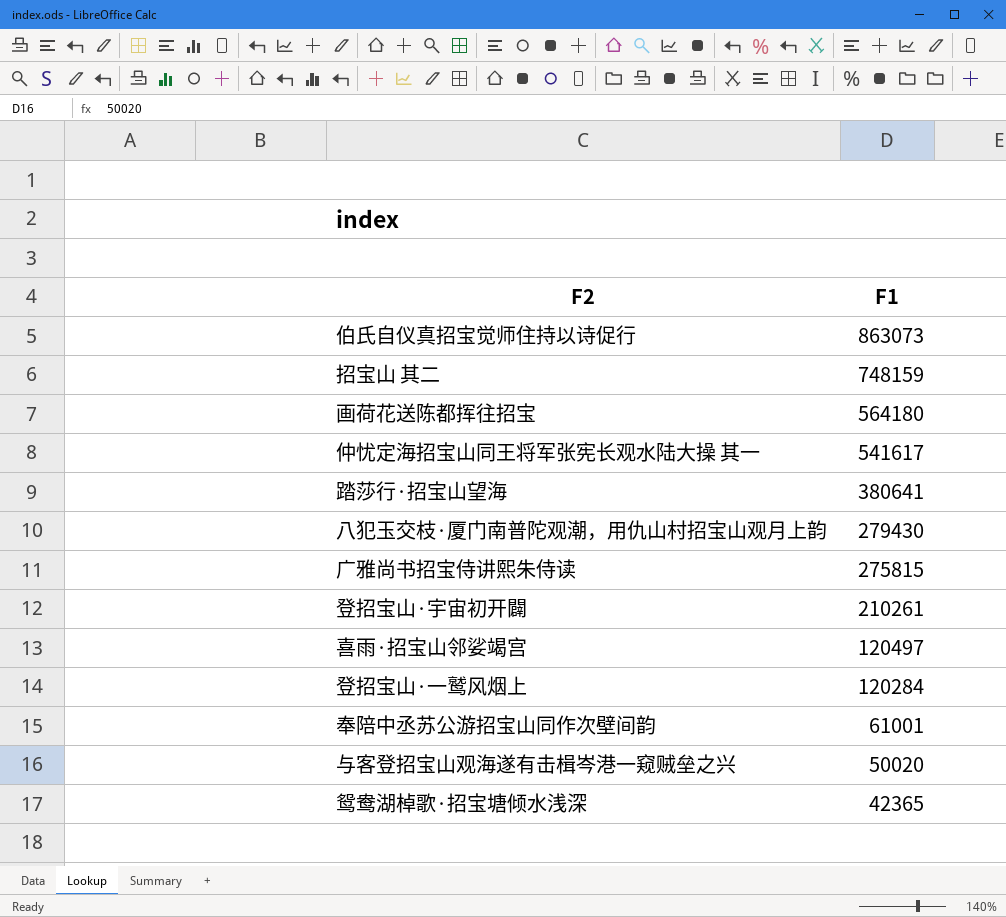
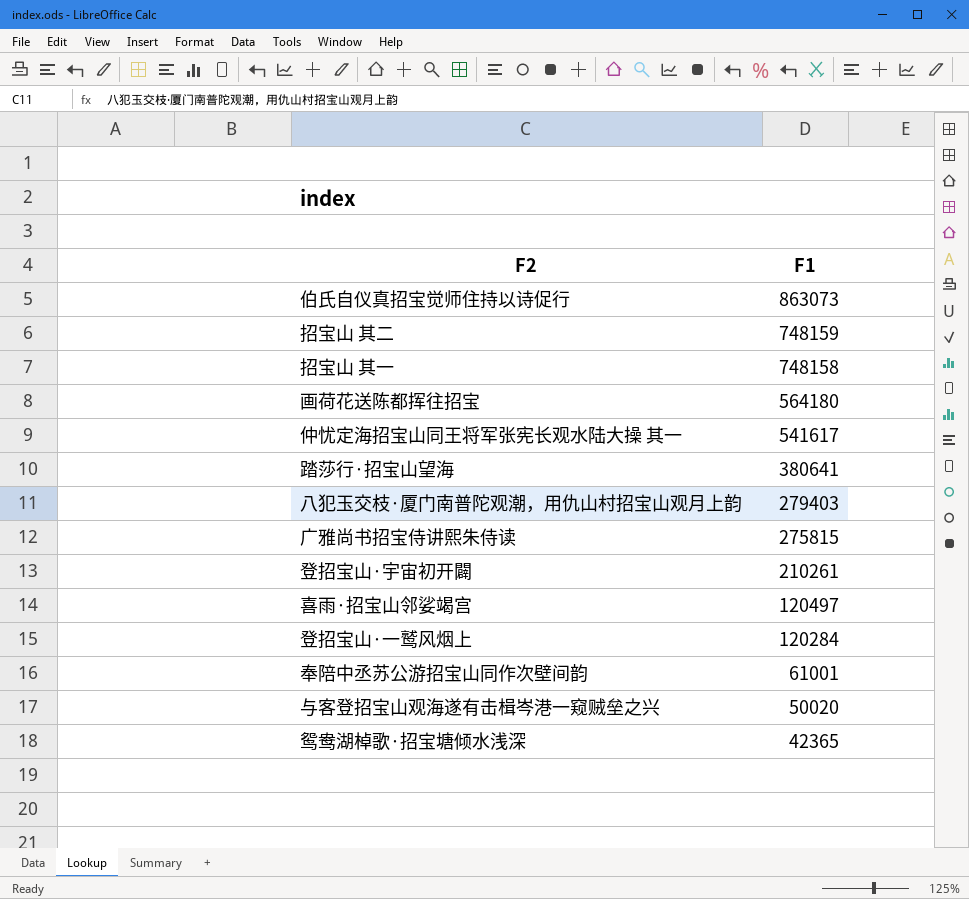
row 招宝山 其一: none -> 748158
八犯玉交枝·厦门南普陀观潮，用仇山村招宝山观月上韵 | F1: 279430 -> 279403

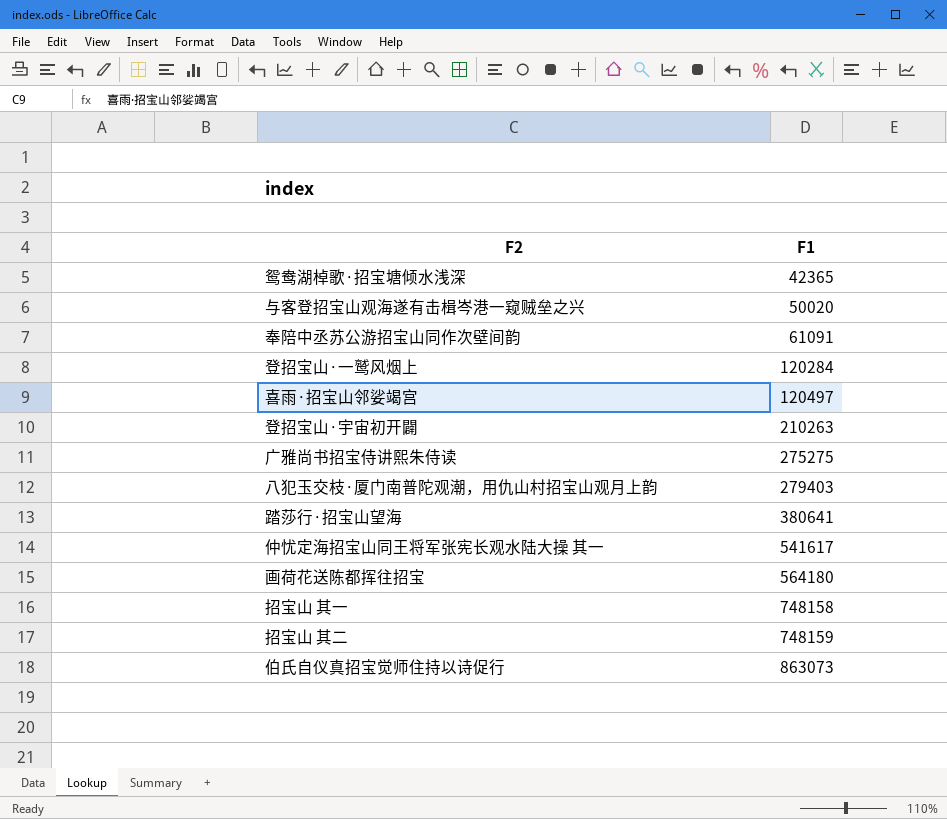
row order: F1 descending -> F1 ascending
奉陪中丞苏公游招宝山同作次壁间韵 | F1: 61001 -> 61091
登招宝山·宇宙初开闢 | F1: 210261 -> 210263
广雅尚书招宝侍讲熙朱侍读 | F1: 275815 -> 275275

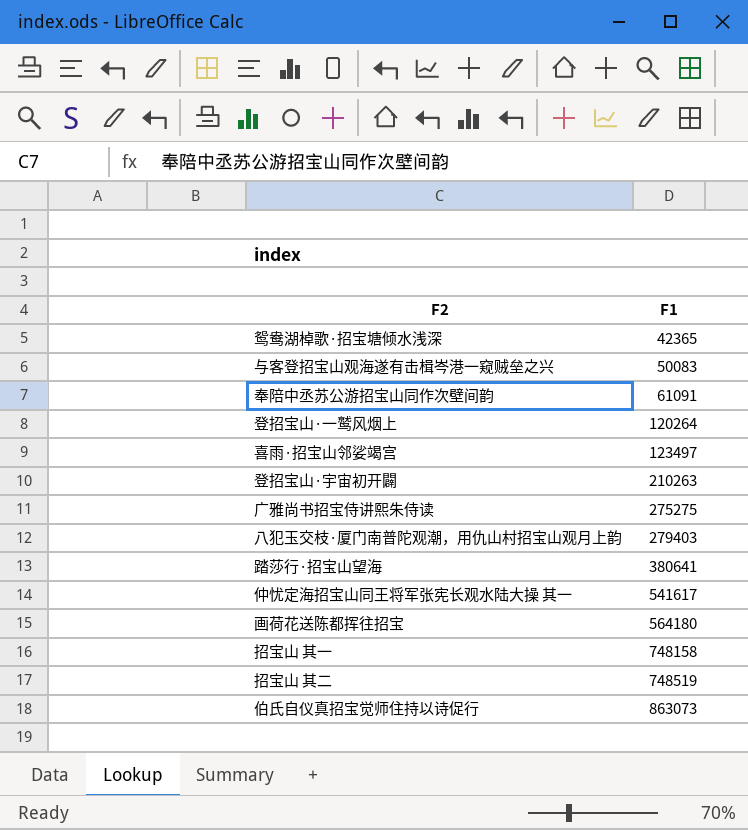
与客登招宝山观海遂有击楫岑港一窥贼垒之兴 | F1: 50020 -> 50083
登招宝山·一鹫风烟上 | F1: 120284 -> 120264
喜雨·招宝山邻娑竭宫 | F1: 120497 -> 123497
招宝山 其二 | F1: 748159 -> 748519

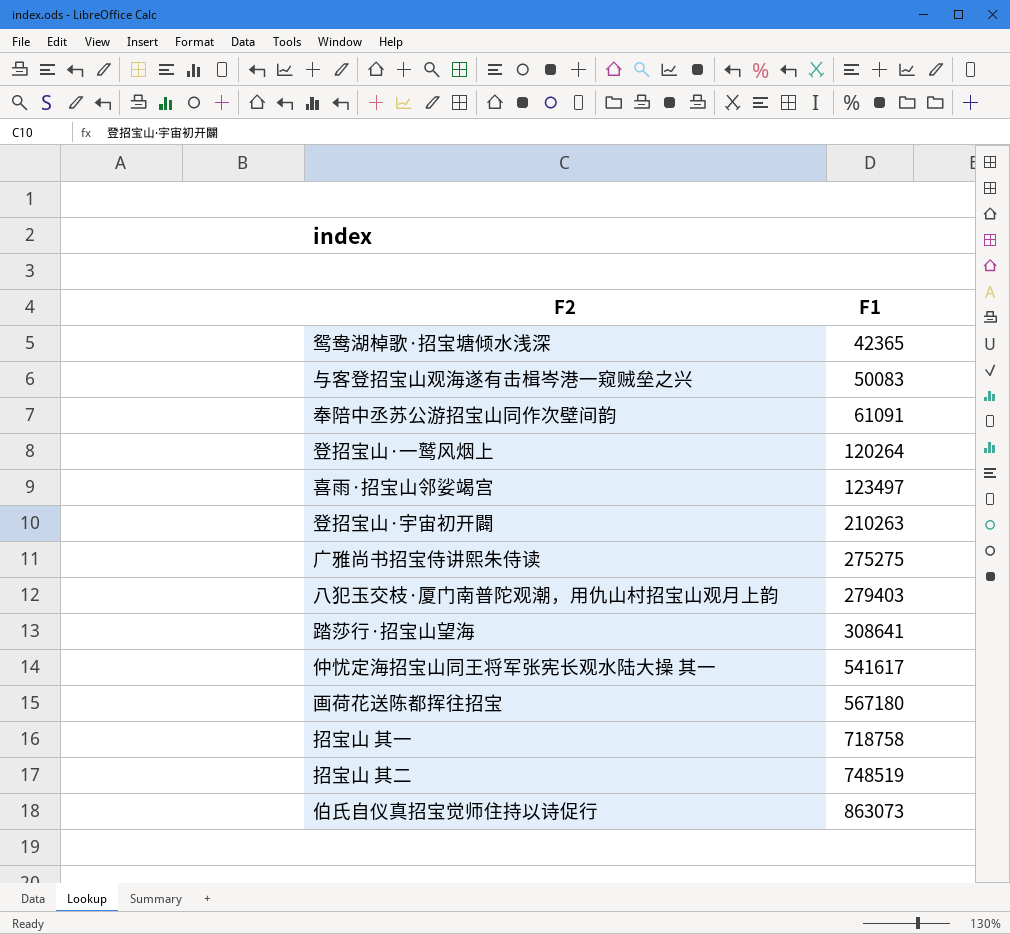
踏莎行·招宝山望海 | F1: 380641 -> 308641
画荷花送陈都挥往招宝 | F1: 564180 -> 567180
招宝山 其一 | F1: 748158 -> 718758

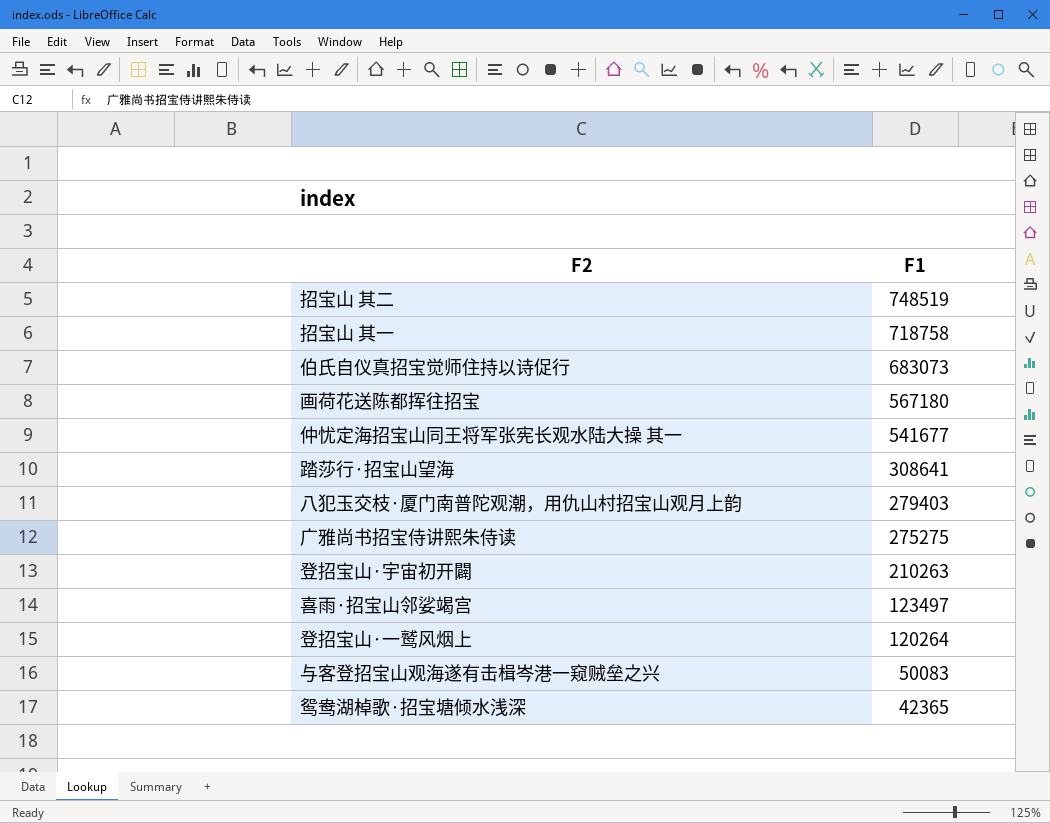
row order: F1 ascending -> F1 descending
row 奉陪中丞苏公游招宝山同作次壁间韵: 61091 -> none
伯氏自仪真招宝觉师住持以诗促行 | F1: 863073 -> 683073
仲忧定海招宝山同王将军张宪长观水陆大操 其一 | F1: 541617 -> 541677

